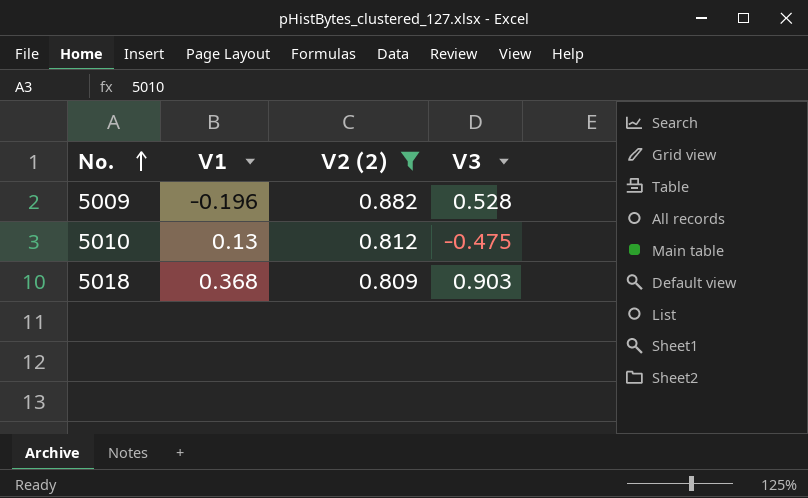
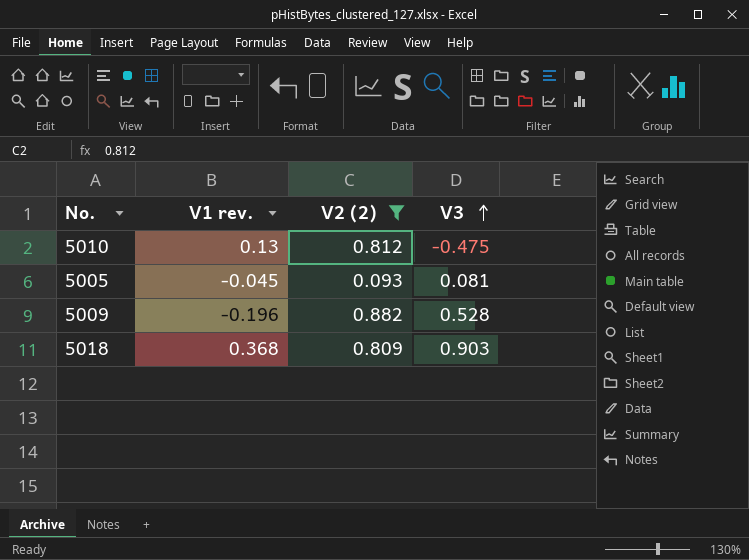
row order: No. ascending -> V3 ascending
column name: V1 -> V1 rev.
row 5005: none -> -0.045 | 0.093 | 0.081

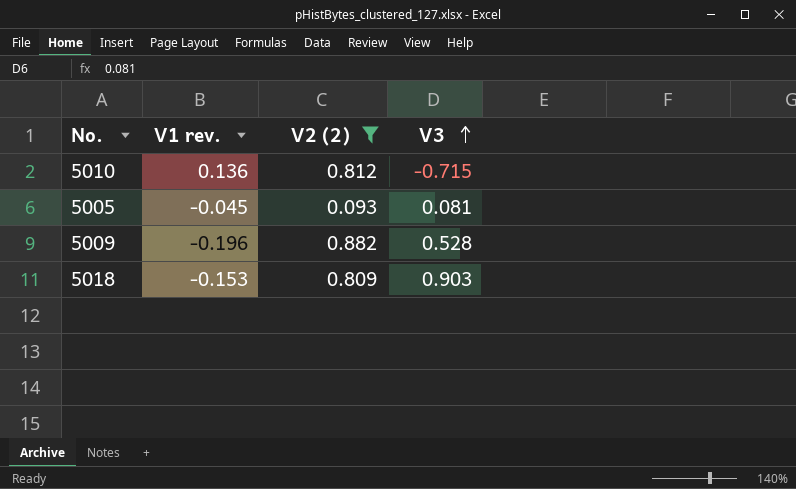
5010 | V1 rev.: 0.13 -> 0.136
5010 | V3: -0.475 -> -0.715
5018 | V1 rev.: 0.368 -> -0.153

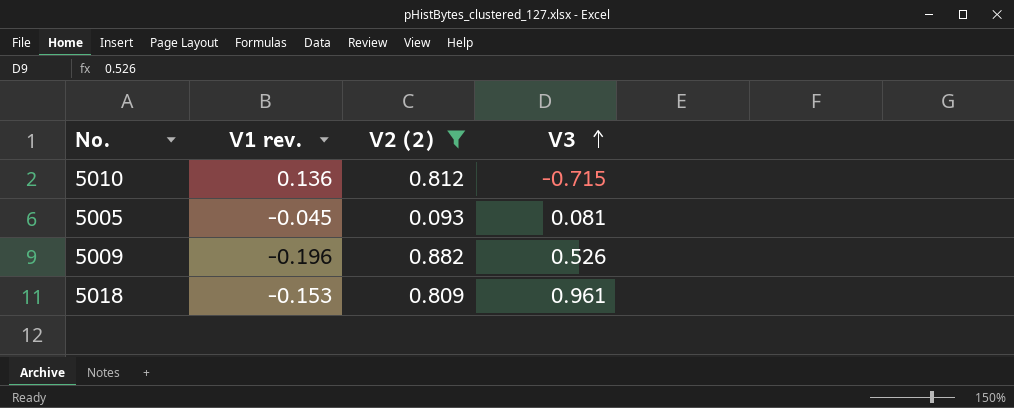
5009 | V3: 0.528 -> 0.526
5018 | V3: 0.903 -> 0.961

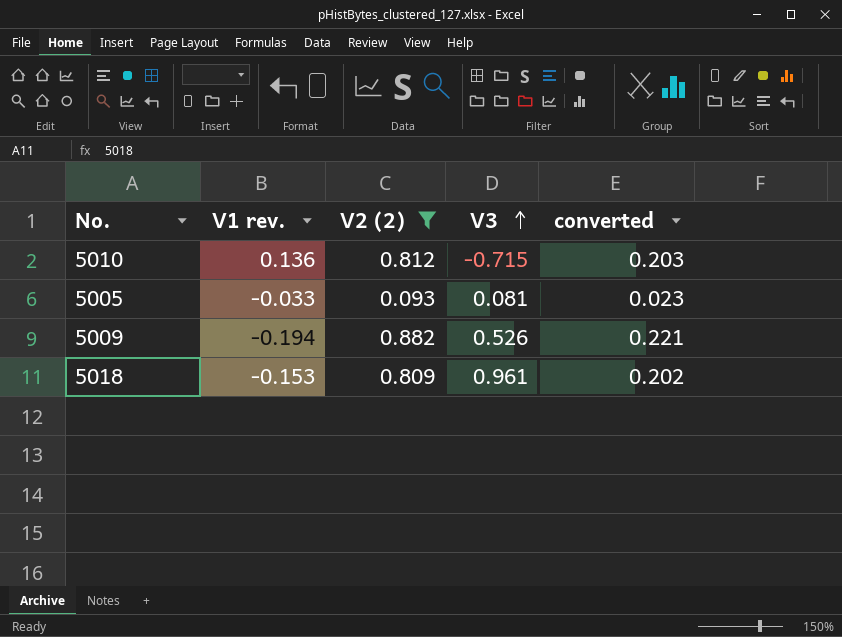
column converted | formula: none -> [V2 (2)] * 0.25
5005 | V1 rev.: -0.045 -> -0.033
5009 | V1 rev.: -0.196 -> -0.194

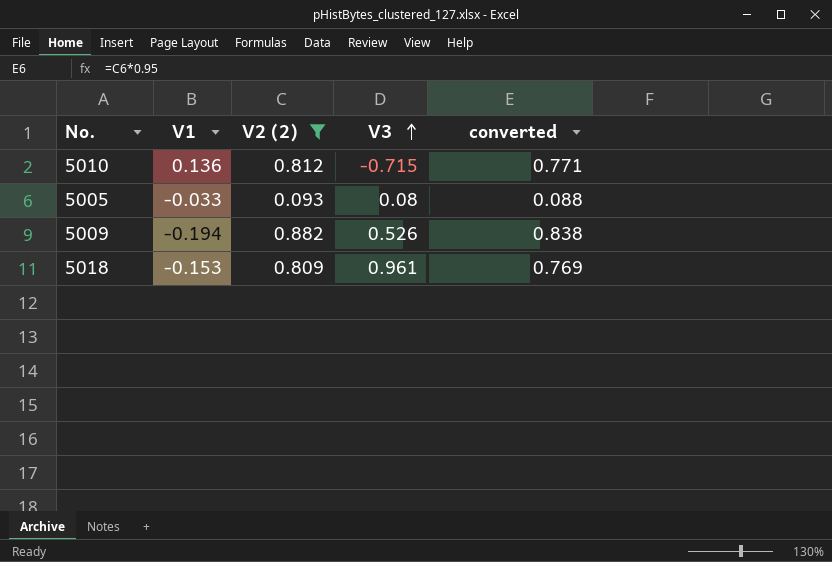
column name: V1 rev. -> V1
column converted | formula: [V2 (2)] * 0.25 -> [V2 (2)] * 0.95
5005 | V3: 0.081 -> 0.08

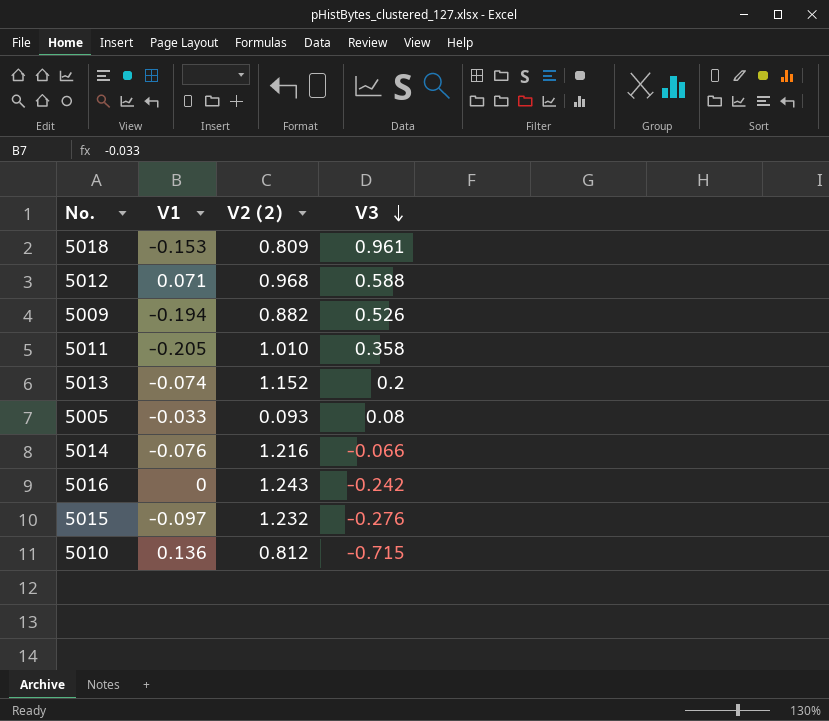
filter: V2 (2) <= 0.882 -> none
row order: V3 ascending -> V3 descending
column converted | formula: [V2 (2)] * 0.95 -> none

